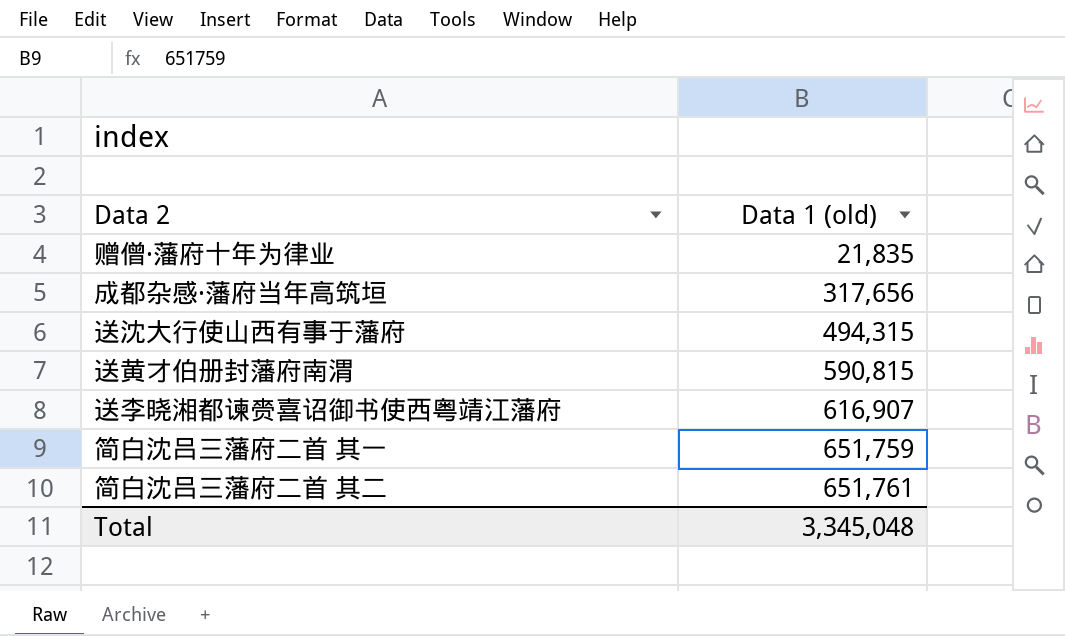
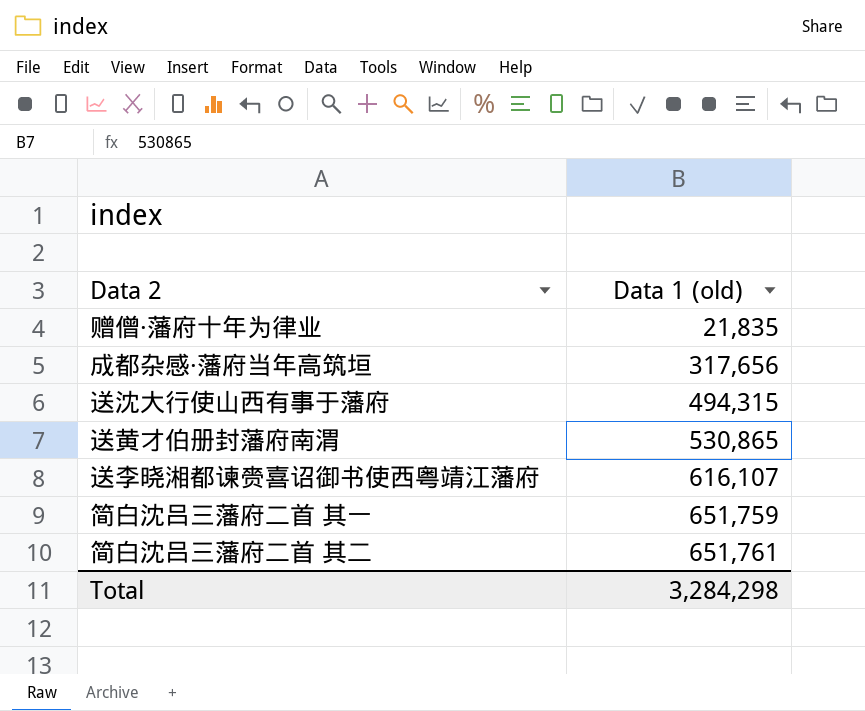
送黄才伯册封藩府南渭 | Data 1 (old): 590,815 -> 530,865
送李晓湘都谏赍喜诏御书使西粤靖江藩府 | Data 1 (old): 616,907 -> 616,107
Total | Data 1 (old): 3,345,048 -> 3,284,298

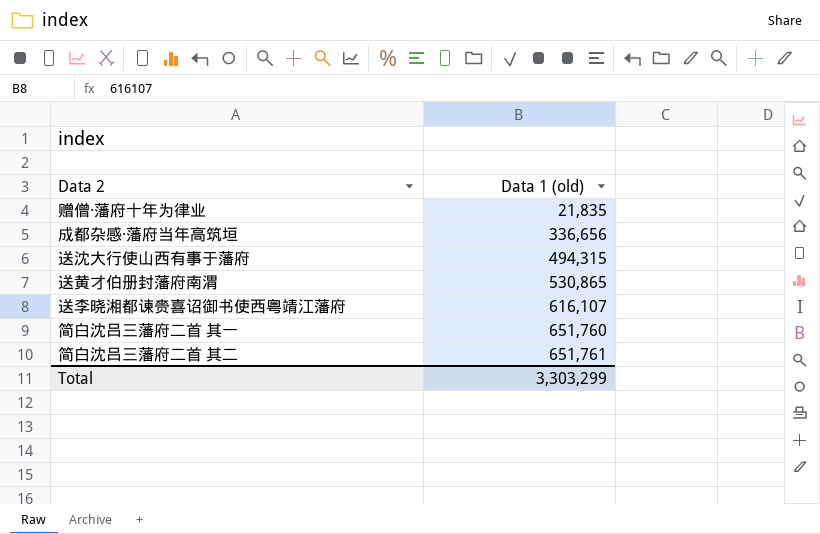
成都杂感·藩府当年高筑垣 | Data 1 (old): 317,656 -> 336,656
简白沈吕三藩府二首 其一 | Data 1 (old): 651,759 -> 651,760
Total | Data 1 (old): 3,284,298 -> 3,303,299

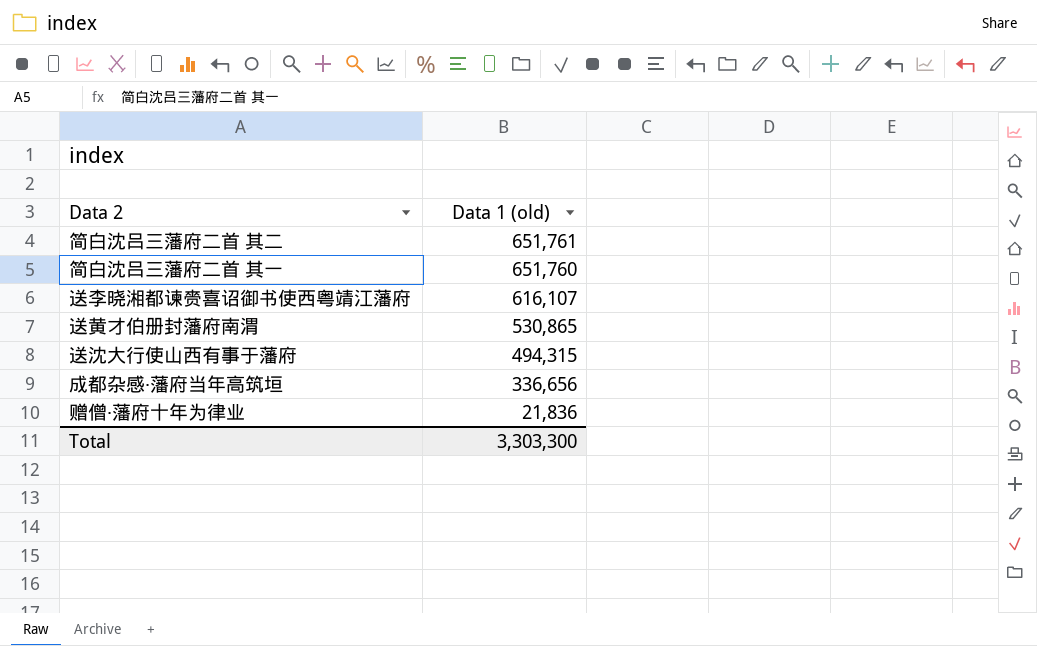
row order: Data 1 (old) ascending -> Data 1 (old) descending
赠僧·藩府十年为律业 | Data 1 (old): 21,835 -> 21,836
Total | Data 1 (old): 3,303,299 -> 3,303,300

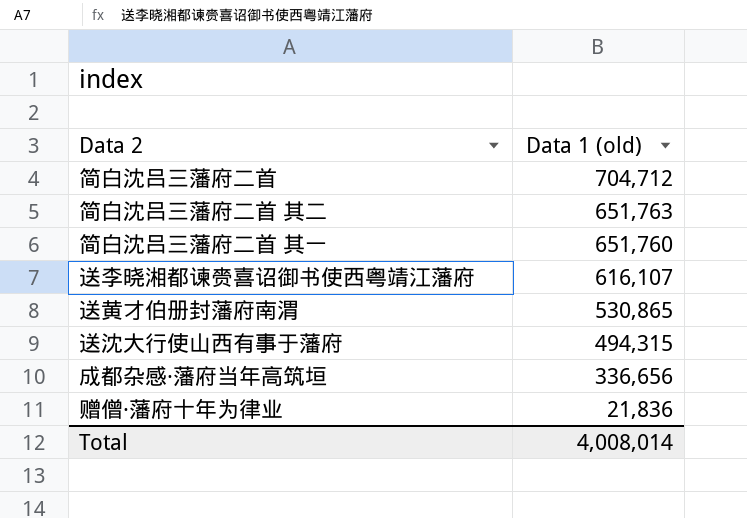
row 简白沈吕三藩府二首: none -> 704,712
简白沈吕三藩府二首 其二 | Data 1 (old): 651,761 -> 651,763
Total | Data 1 (old): 3,303,300 -> 4,008,014

